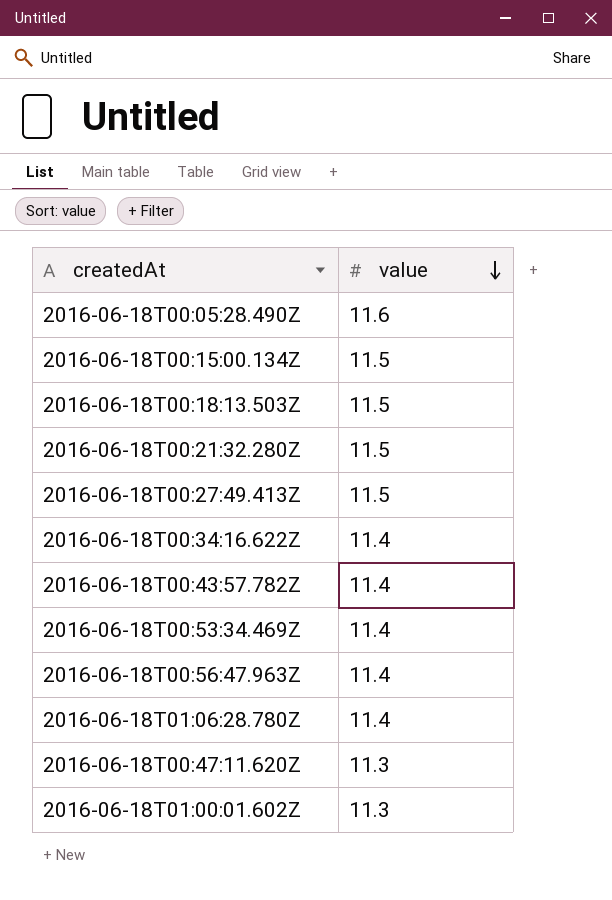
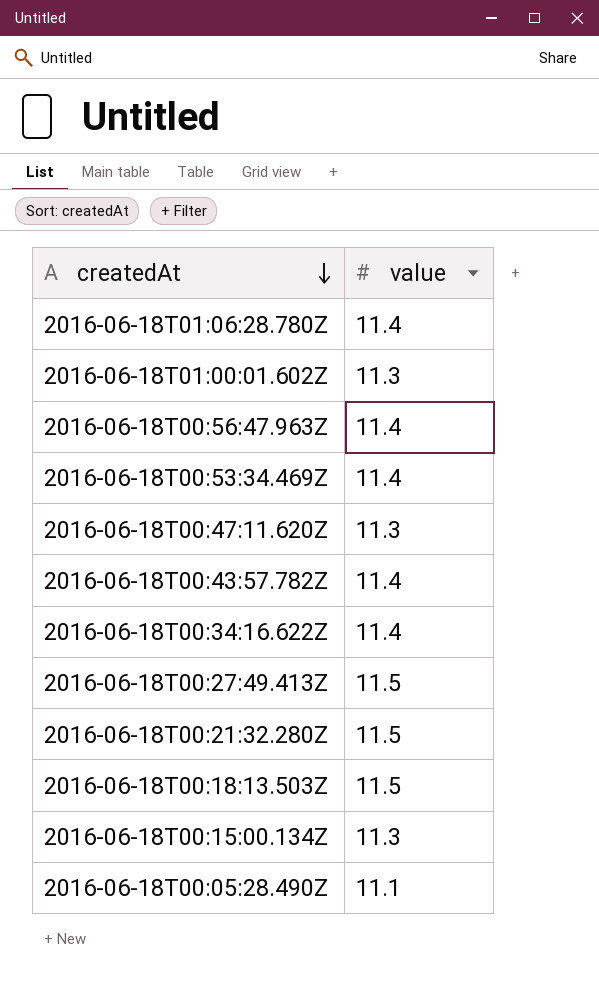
row order: value descending -> createdAt descending
2016-06-18T00:15:00.134Z | value: 11.5 -> 11.3
2016-06-18T00:05:28.490Z | value: 11.6 -> 11.1

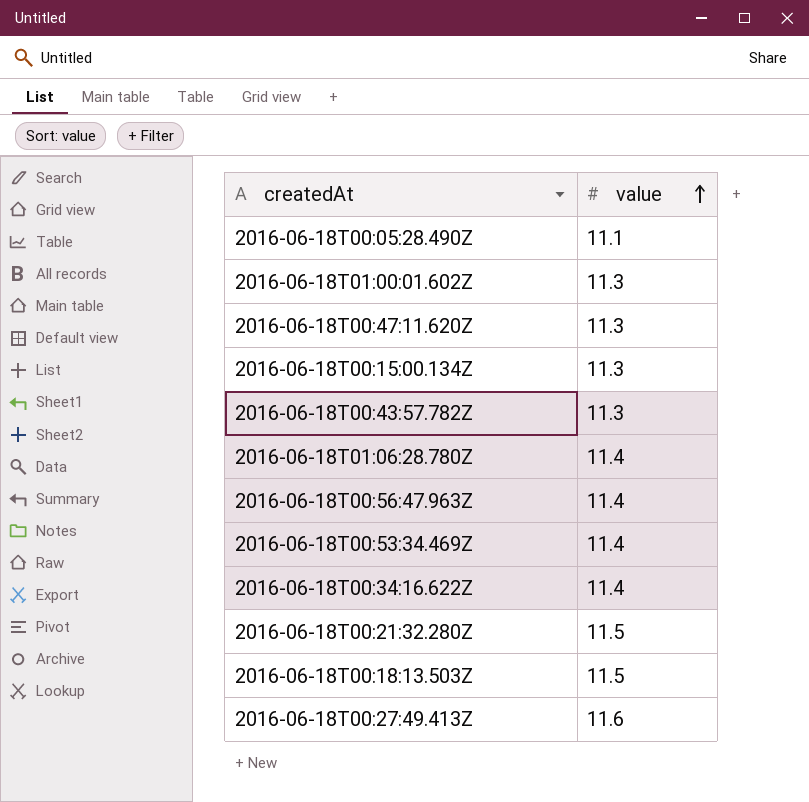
row order: createdAt descending -> value ascending
2016-06-18T00:43:57.782Z | value: 11.4 -> 11.3
2016-06-18T00:27:49.413Z | value: 11.5 -> 11.6

